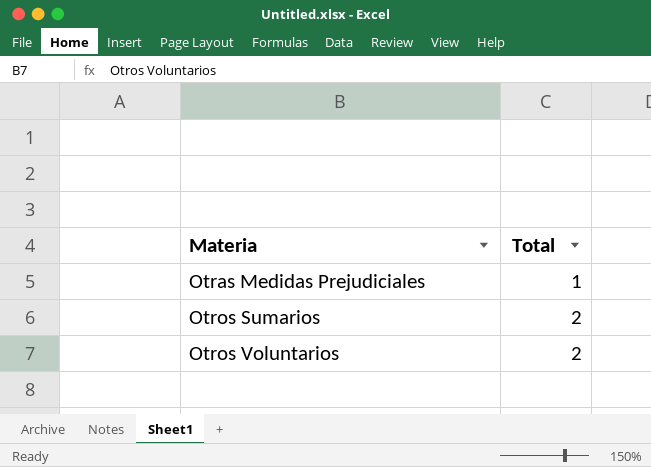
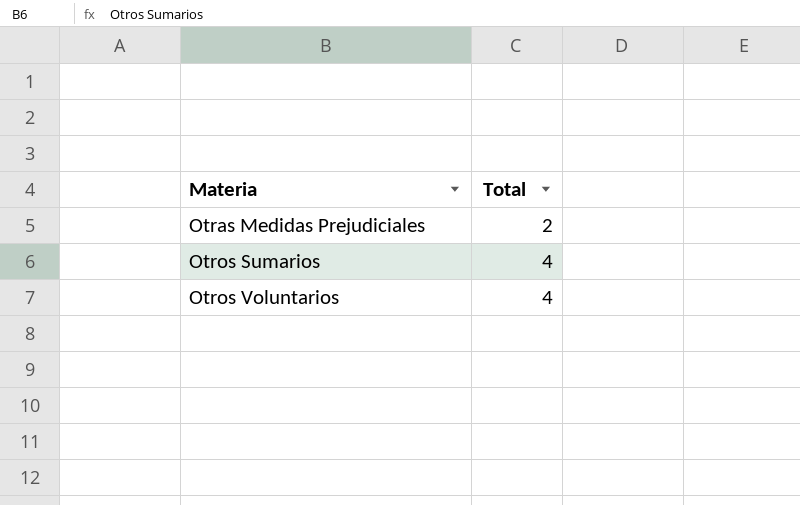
Otras Medidas Prejudiciales | Total: 1 -> 2
Otros Sumarios | Total: 2 -> 4
Otros Voluntarios | Total: 2 -> 4

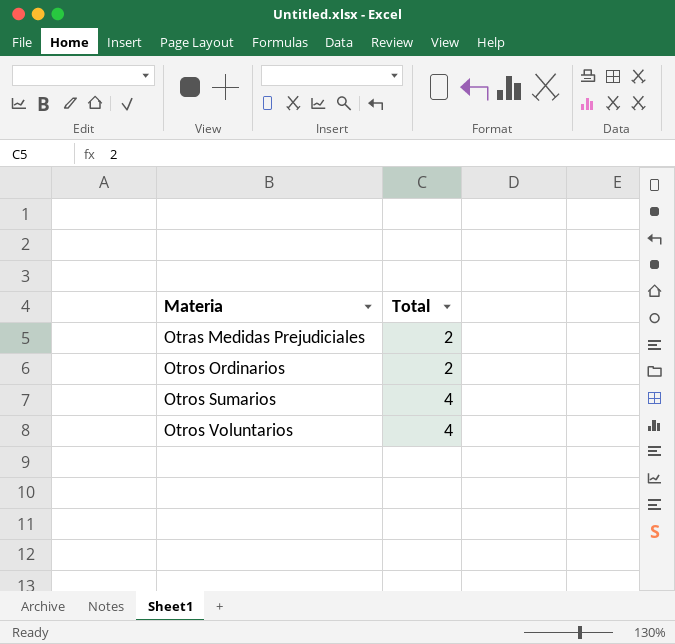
row Otros Ordinarios: none -> 2

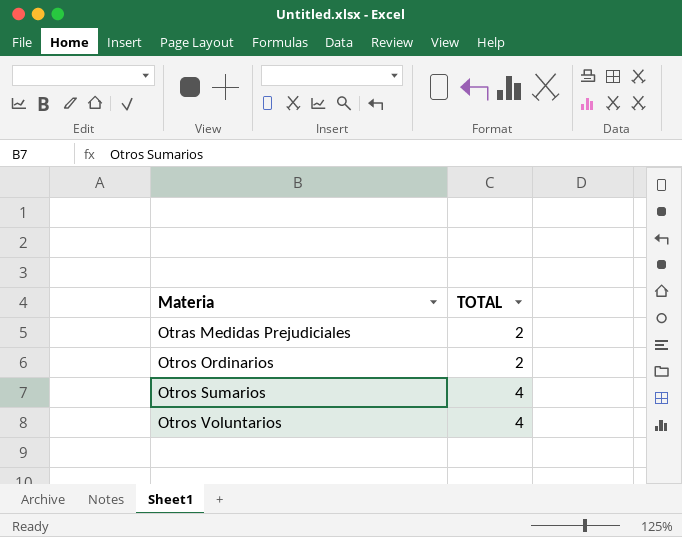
column name: Total -> TOTAL

